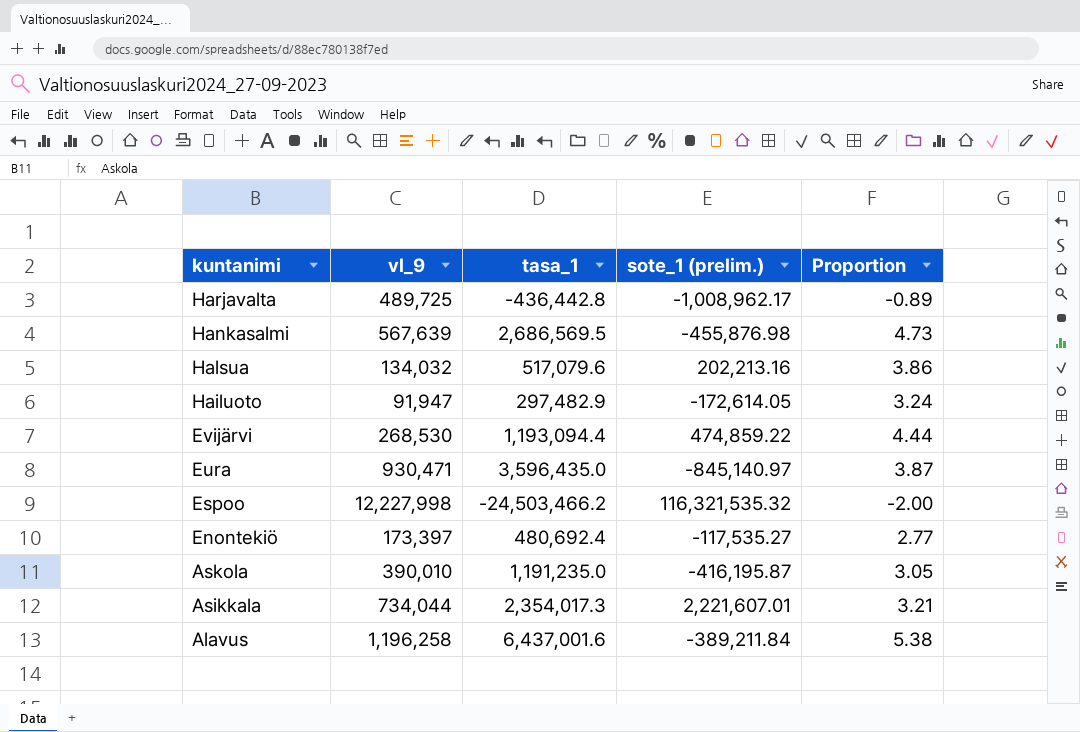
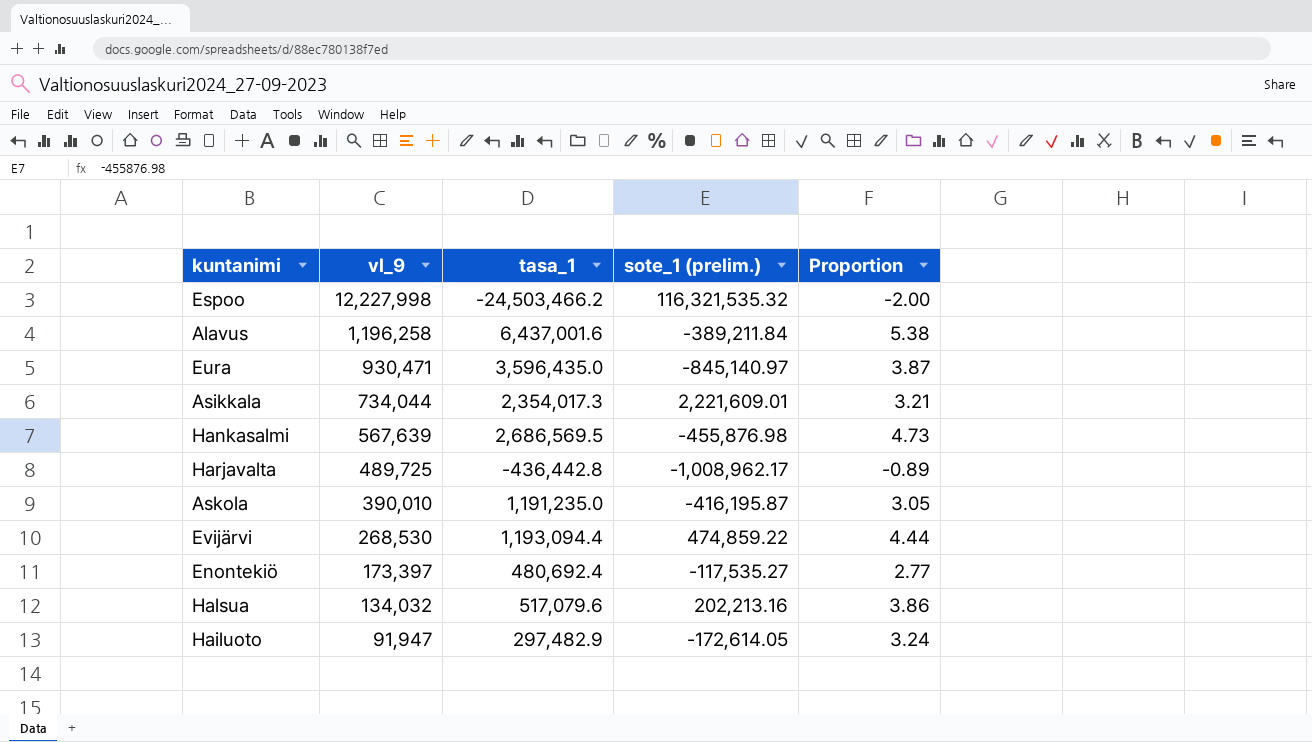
row order: kuntanimi descending -> vl_9 descending
Asikkala | sote_1 (prelim.): 2,221,607.01 -> 2,221,609.01

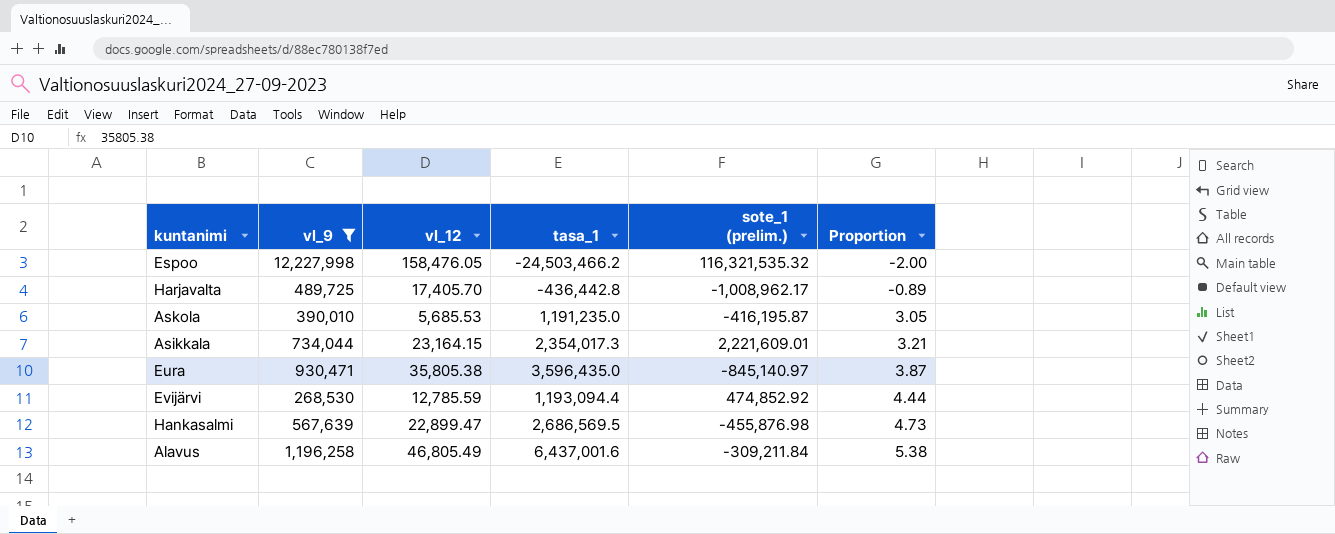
filter: none -> vl_9 >= 268,530
row order: vl_9 descending -> Proportion ascending
column vl_12 | position: none -> 3
Evijärvi | sote_1 (prelim.): 474,859.22 -> 474,852.92
Alavus | sote_1 (prelim.): -389,211.84 -> -309,211.84

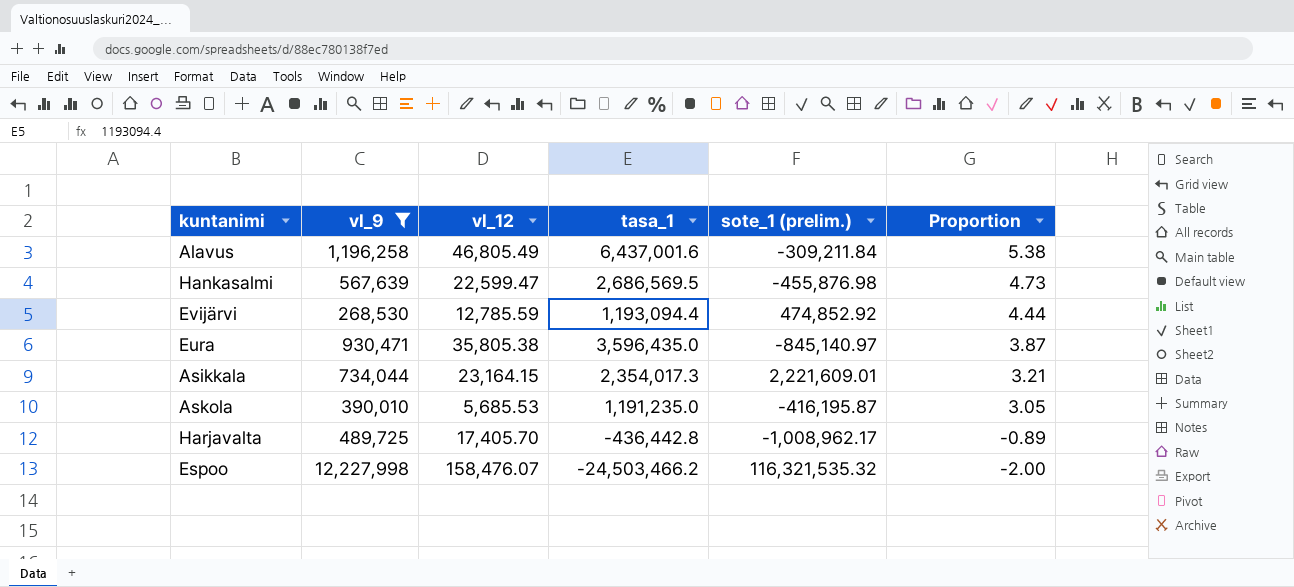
row order: Proportion ascending -> Proportion descending
Hankasalmi | vl_12: 22,899.47 -> 22,599.47
Espoo | vl_12: 158,476.05 -> 158,476.07

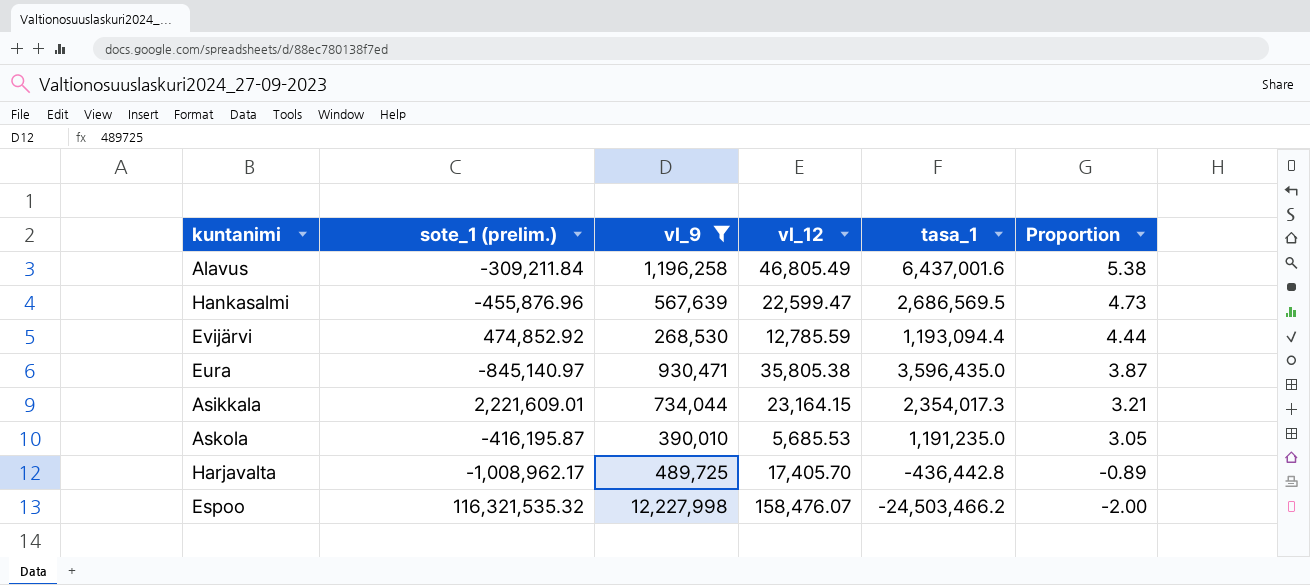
column sote_1 (prelim.) | position: 5 -> 2
Hankasalmi | sote_1 (prelim.): -455,876.98 -> -455,876.96

